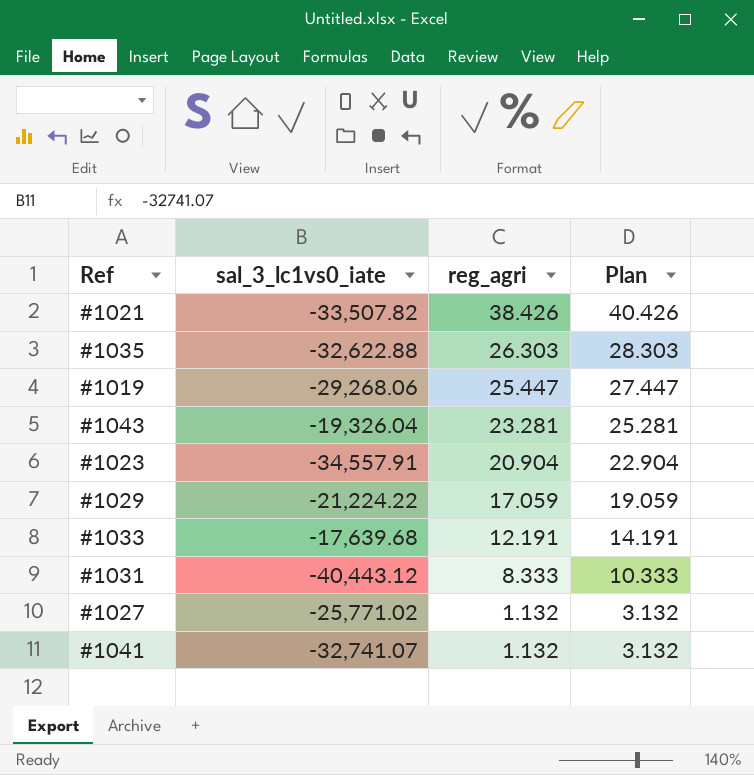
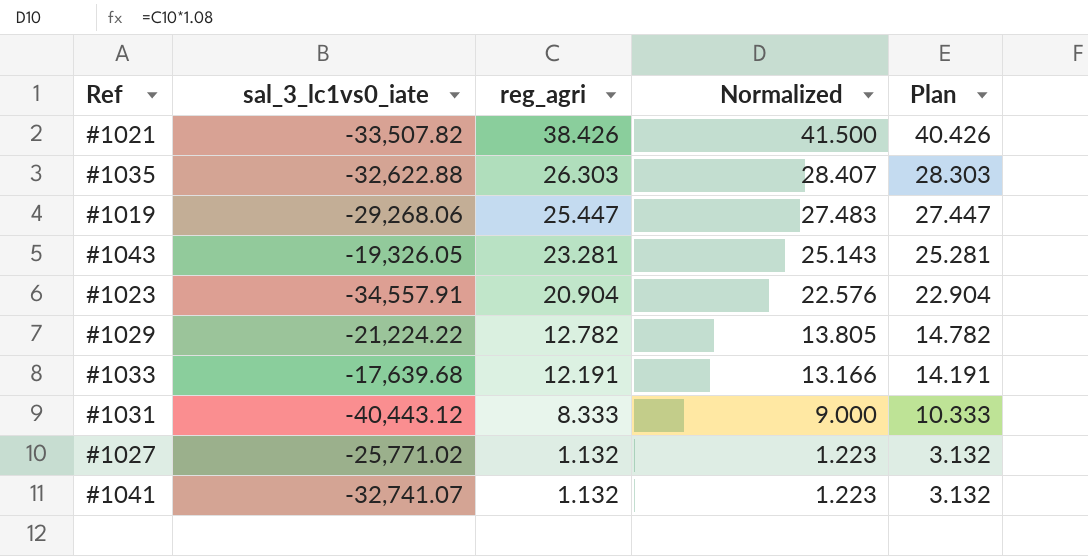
column Normalized | formula: none -> [reg_agri] * 1.08
#1043 | sal_3_lc1vs0_iate: -19,326.04 -> -19,326.05
#1029 | reg_agri: 17.059 -> 12.782
#1029 | Plan: 19.059 -> 14.782

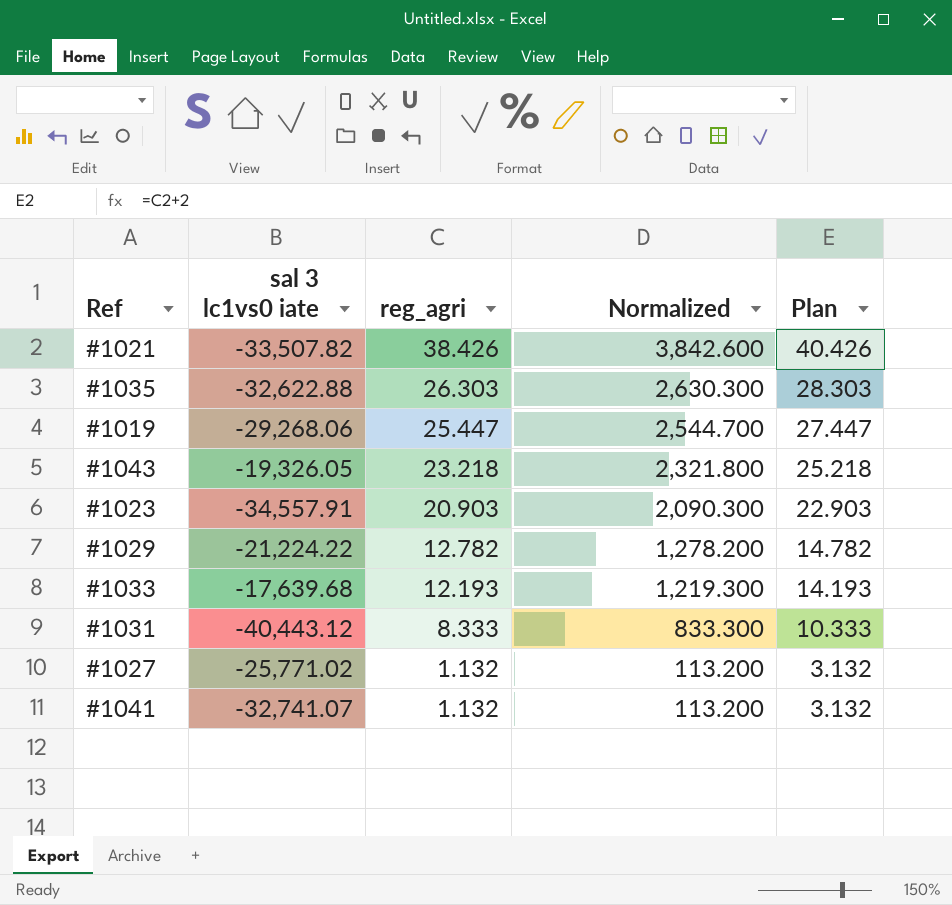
column name: sal_3_lc1vs0_iate -> sal 3 lc1vs0 iate
column Normalized | formula: [reg_agri] * 1.08 -> [reg_agri] * 100
#1043 | reg_agri: 23.281 -> 23.218
#1043 | Plan: 25.281 -> 25.218
#1023 | reg_agri: 20.904 -> 20.903
#1023 | Plan: 22.904 -> 22.903
#1033 | reg_agri: 12.191 -> 12.193
#1033 | Plan: 14.191 -> 14.193

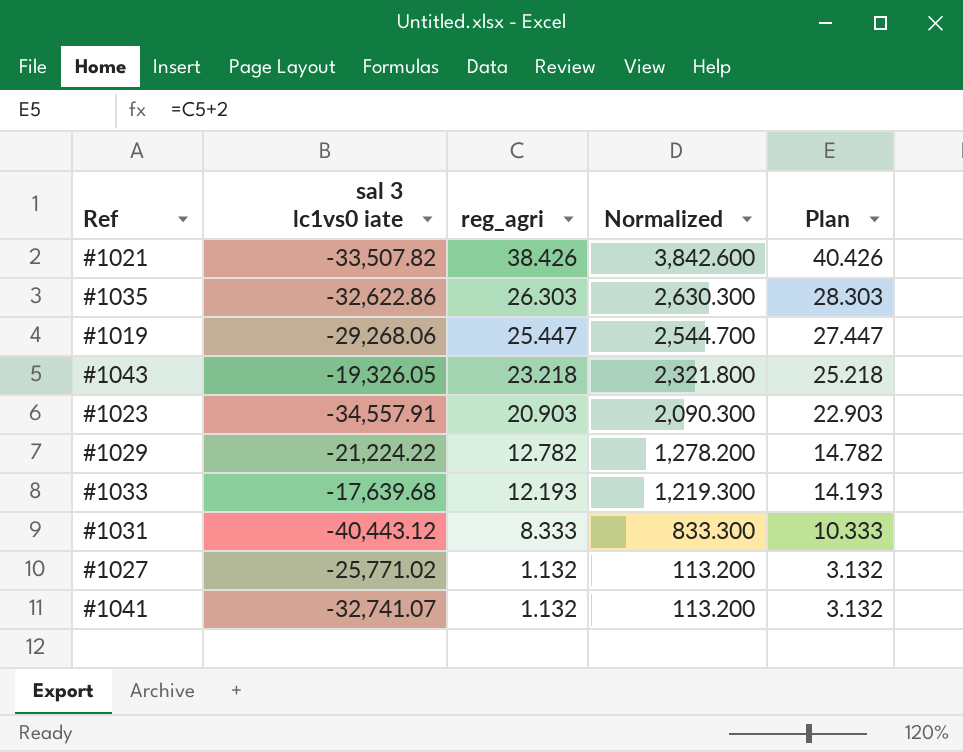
#1035 | sal 3 lc1vs0 iate: -32,622.88 -> -32,622.86

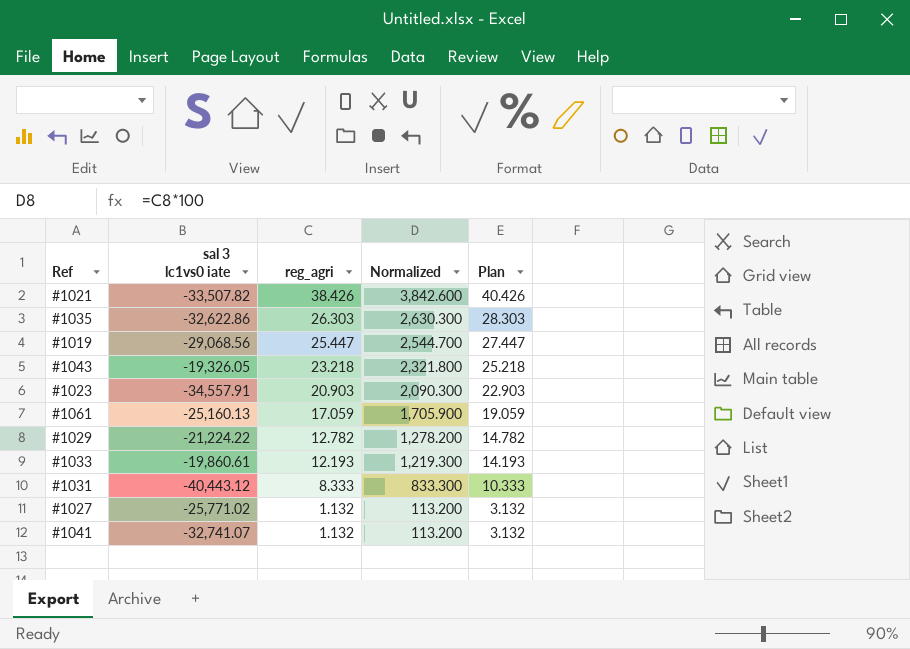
#1019 | sal 3 lc1vs0 iate: -29,268.06 -> -29,068.56
row #1061: none -> -25,160.13 | 17.059 | 1,705.900 | 19.059
#1033 | sal 3 lc1vs0 iate: -17,639.68 -> -19,860.61

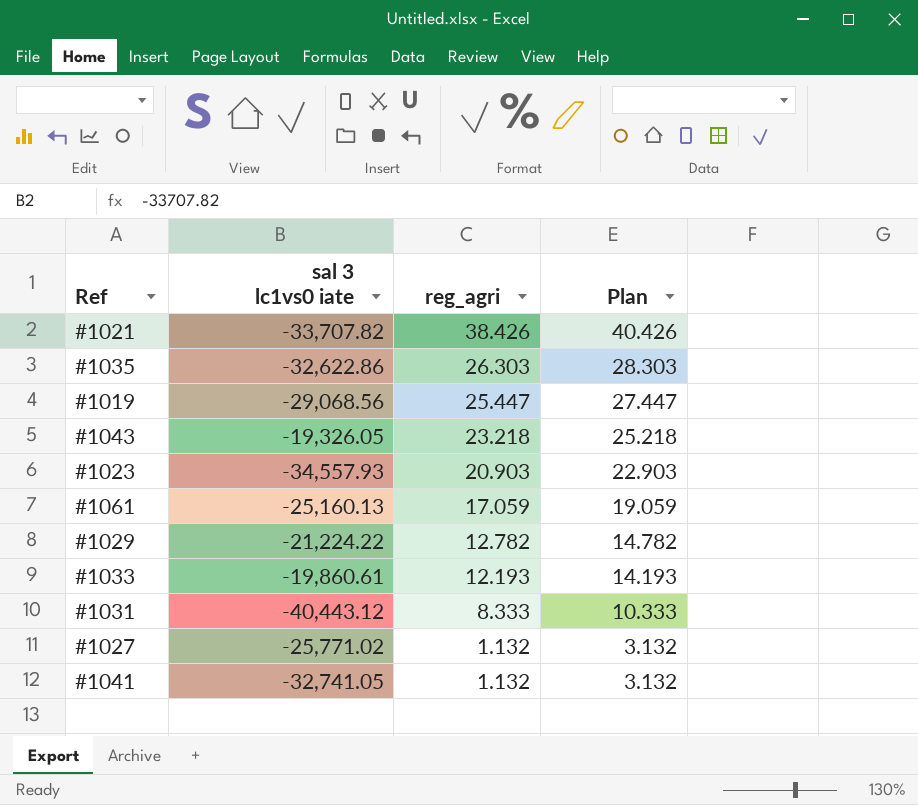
column Normalized | formula: [reg_agri] * 100 -> none
#1021 | sal 3 lc1vs0 iate: -33,507.82 -> -33,707.82
#1023 | sal 3 lc1vs0 iate: -34,557.91 -> -34,557.93
#1041 | sal 3 lc1vs0 iate: -32,741.07 -> -32,741.05

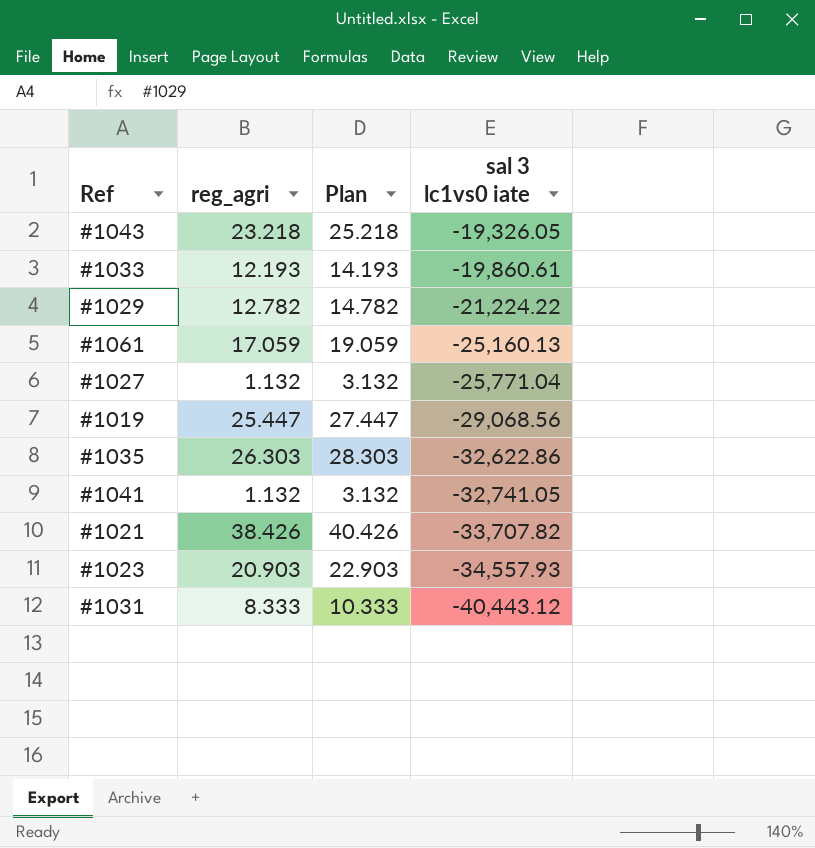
row order: reg_agri descending -> sal 3 lc1vs0 iate descending
column sal 3 lc1vs0 iate | position: 2 -> 4
#1027 | sal 3 lc1vs0 iate: -25,771.02 -> -25,771.04

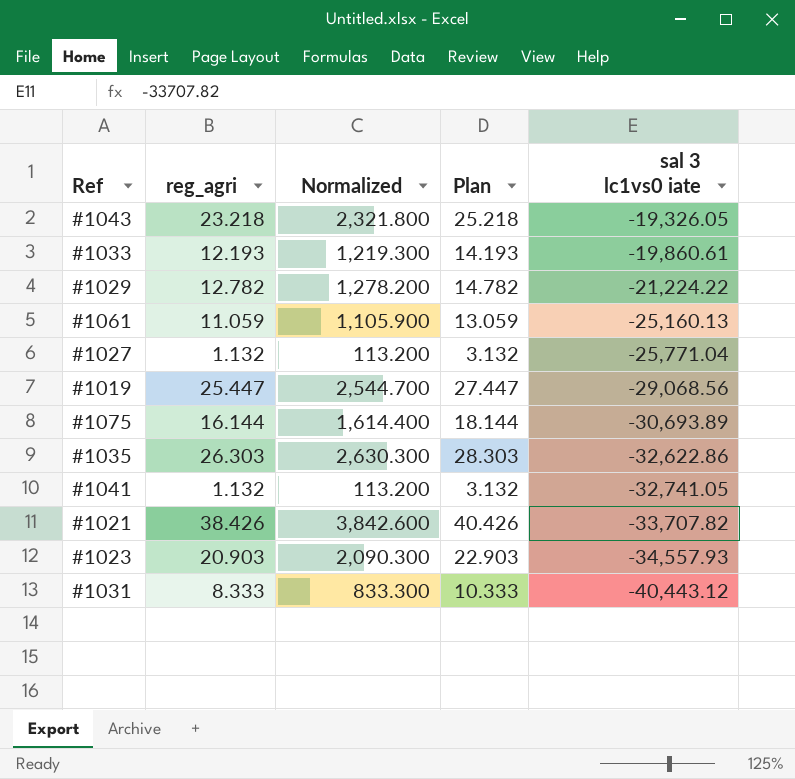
column Normalized | formula: none -> [reg_agri] * 100
#1061 | reg_agri: 17.059 -> 11.059
#1061 | Plan: 19.059 -> 13.059
row #1075: none -> 16.144 | 1,614.400 | 18.144 | -30,693.89

